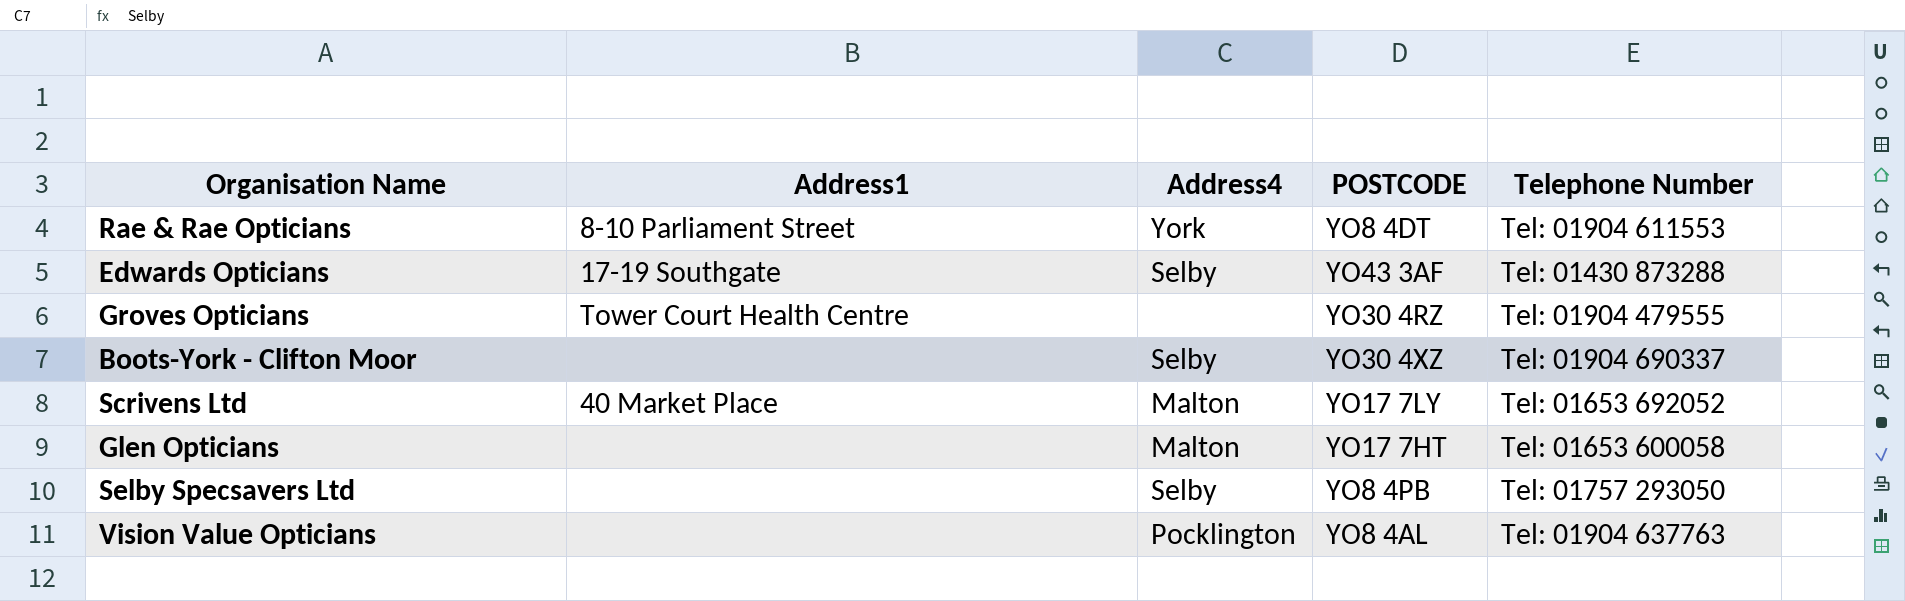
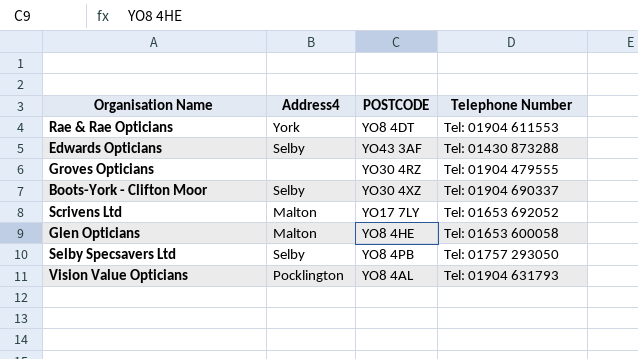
column Address1 | position: 2 -> none
Glen Opticians | POSTCODE: YO17 7HT -> YO8 4HE
Vision Value Opticians | Telephone Number: Tel: 01904 637763 -> Tel: 01904 631793

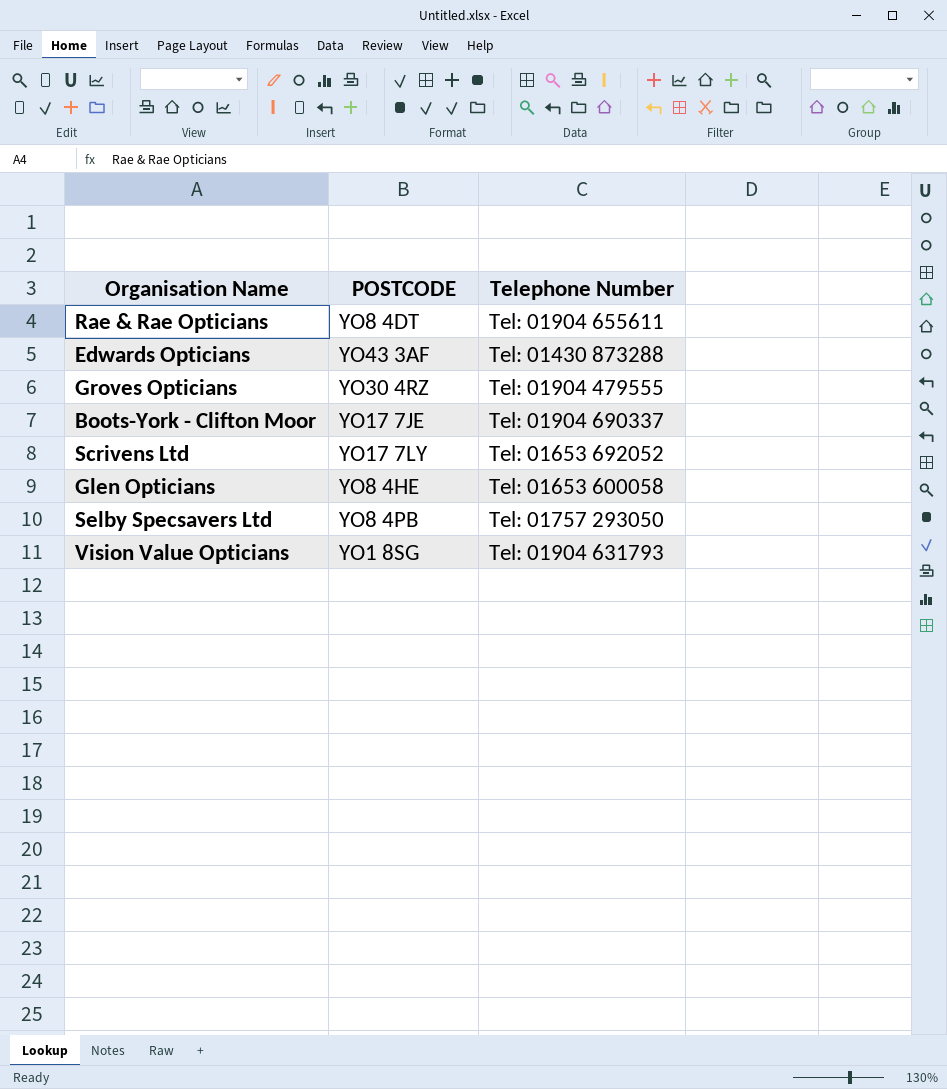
column Address4 | position: 2 -> none
Rae & Rae Opticians | Telephone Number: Tel: 01904 611553 -> Tel: 01904 655611
Boots-York - Clifton Moor | POSTCODE: YO30 4XZ -> YO17 7JE
Vision Value Opticians | POSTCODE: YO8 4AL -> YO1 8SG

